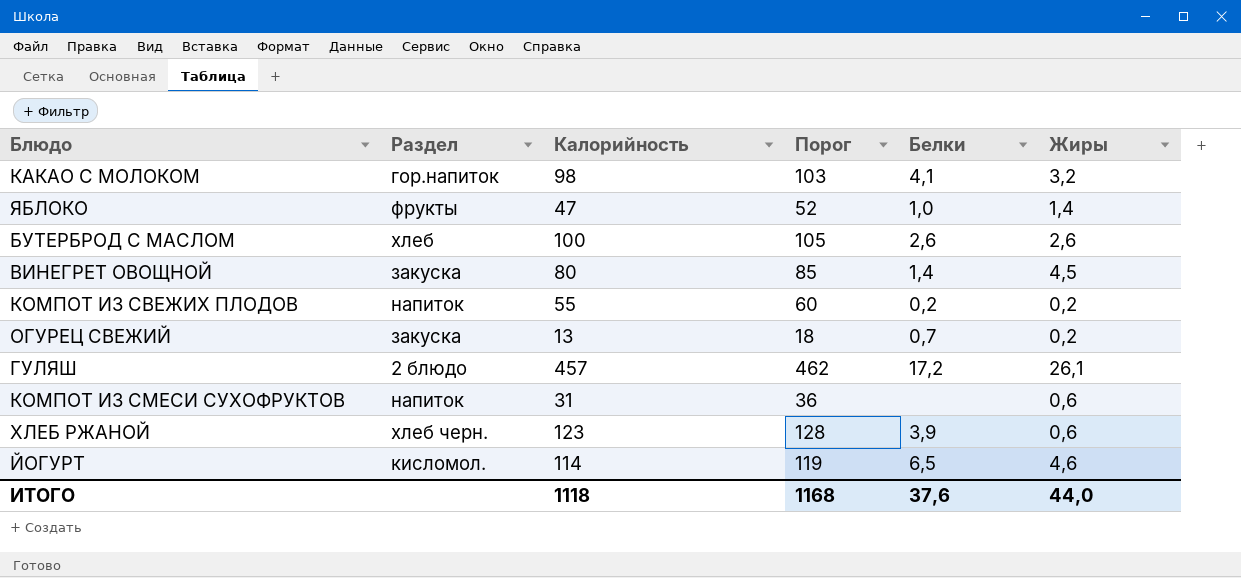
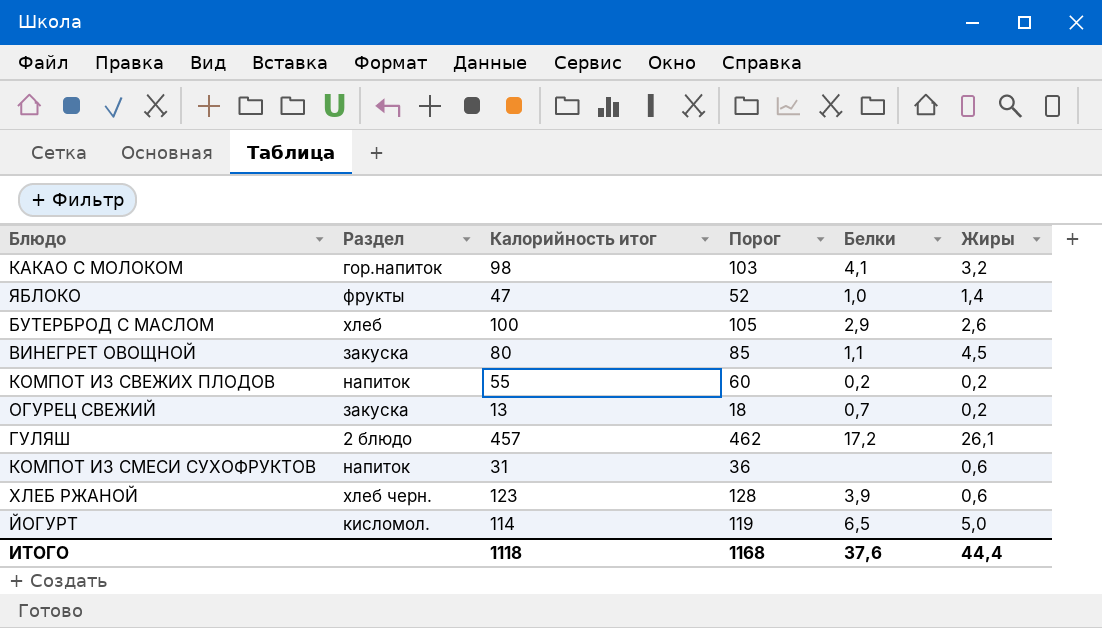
column name: Калорийность -> Калорийность итог
БУТЕРБРОД С МАСЛОМ | Белки: 2,6 -> 2,9
ВИНЕГРЕТ ОВОЩНОЙ | Белки: 1,4 -> 1,1
ЙОГУРТ | Жиры: 4,6 -> 5,0
ИТОГО | Жиры: 44,0 -> 44,4

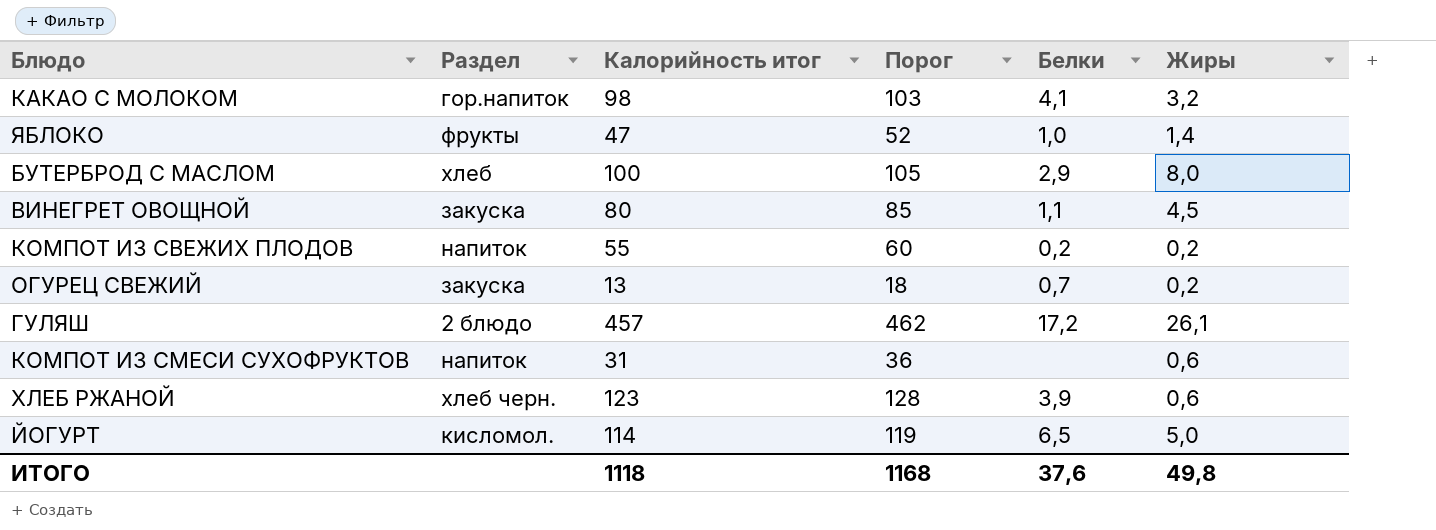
БУТЕРБРОД С МАСЛОМ | Жиры: 2,6 -> 8,0
ИТОГО | Жиры: 44,4 -> 49,8

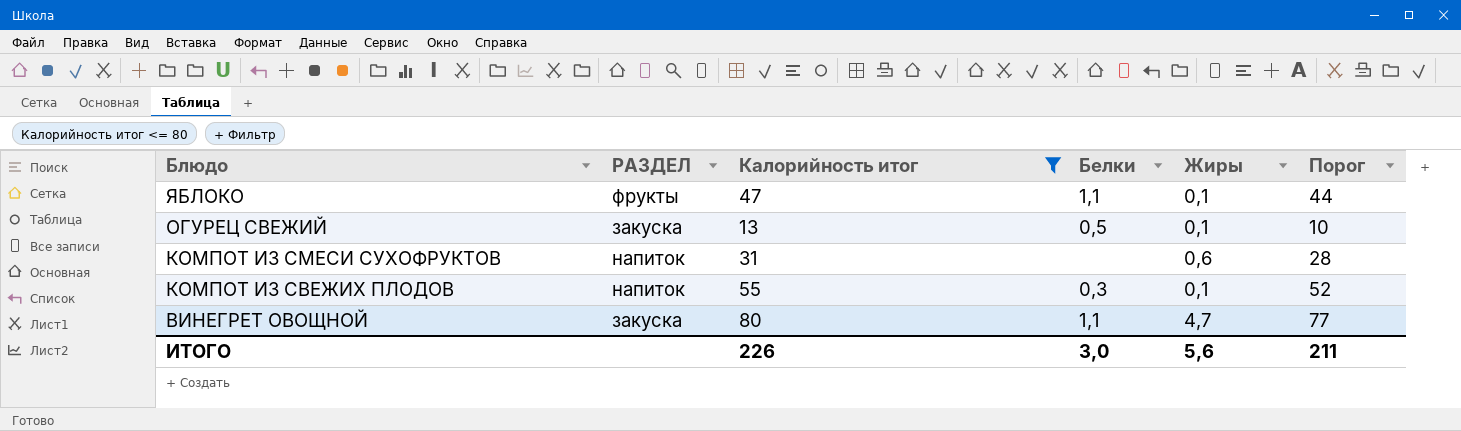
filter: none -> Калорийность итог <= 80
row order: none -> Блюдо descending
column name: Раздел -> РАЗДЕЛ
column Порог | formula: [Калорийность итог] + 5 -> [Калорийность итог] - 3
column Порог | position: 4 -> 6
ЯБЛОКО | Белки: 1,0 -> 1,1
ЯБЛОКО | Жиры: 1,4 -> 0,1
ОГУРЕЦ СВЕЖИЙ | Белки: 0,7 -> 0,5
ОГУРЕЦ СВЕЖИЙ | Жиры: 0,2 -> 0,1
КОМПОТ ИЗ СВЕЖИХ ПЛОДОВ | Белки: 0,2 -> 0,3
КОМПОТ ИЗ СВЕЖИХ ПЛОДОВ | Жиры: 0,2 -> 0,1
ВИНЕГРЕТ ОВОЩНОЙ | Жиры: 4,5 -> 4,7
ИТОГО | Калорийность итог: 1118 -> 226
ИТОГО | Белки: 37,6 -> 3,0
ИТОГО | Жиры: 49,8 -> 5,6
ИТОГО | Порог: 1168 -> 211

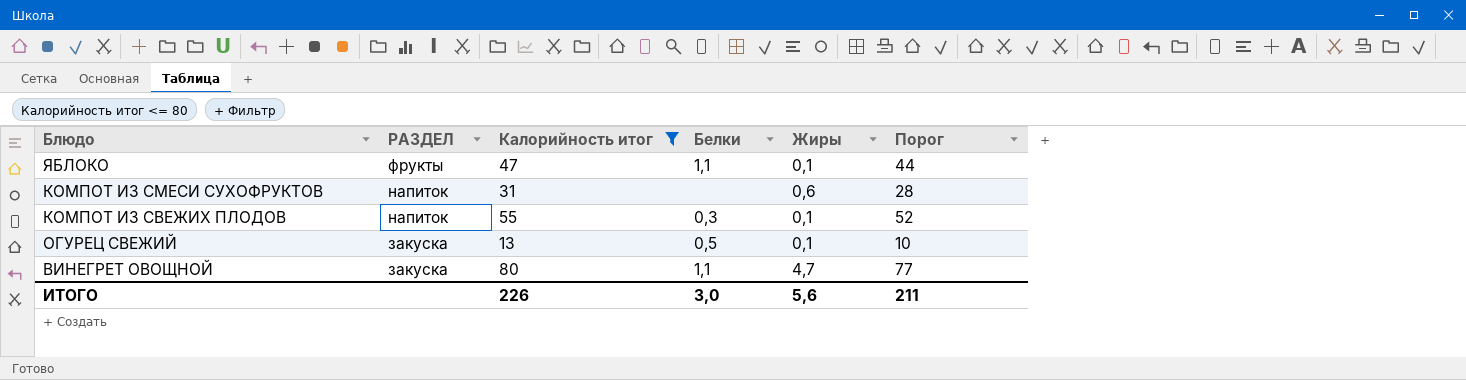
row order: Блюдо descending -> РАЗДЕЛ descending

